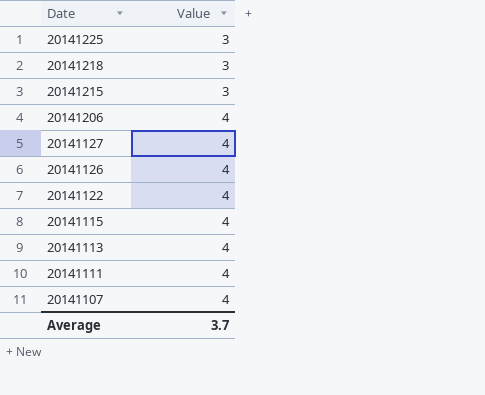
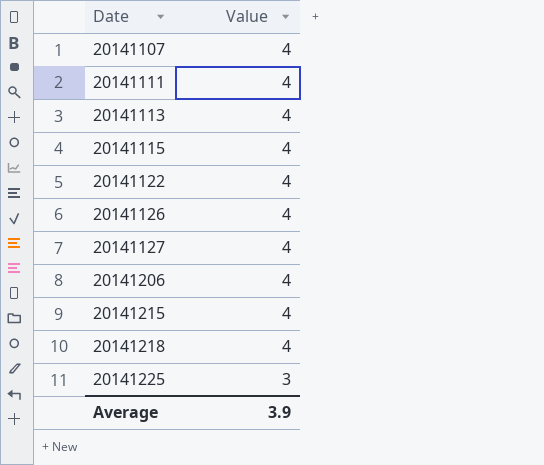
row order: Date descending -> Date ascending
20141215 | Value: 3 -> 4
20141218 | Value: 3 -> 4
Average | Value: 3.7 -> 3.9

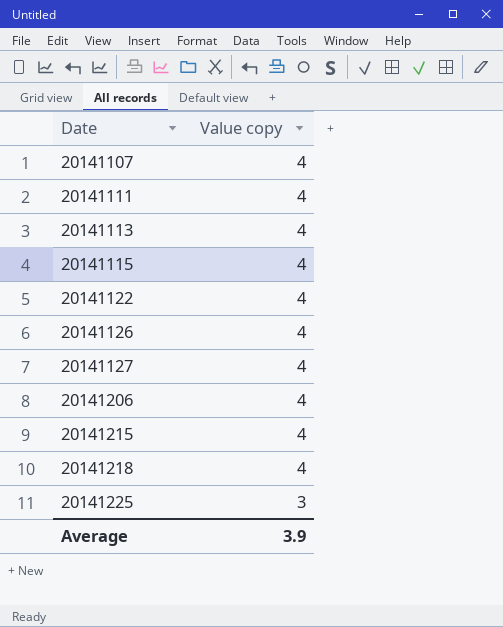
column name: Value -> Value copy

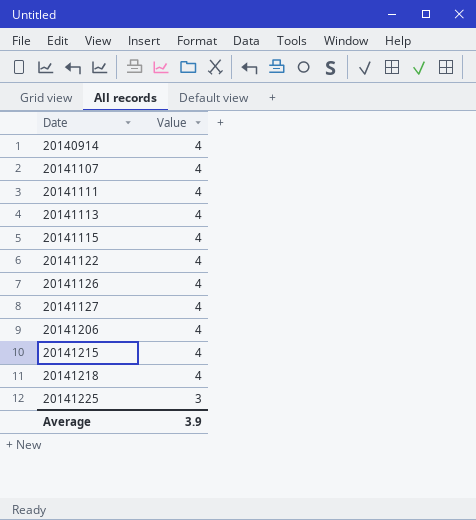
column name: Value copy -> Value
row 20140914: none -> 4

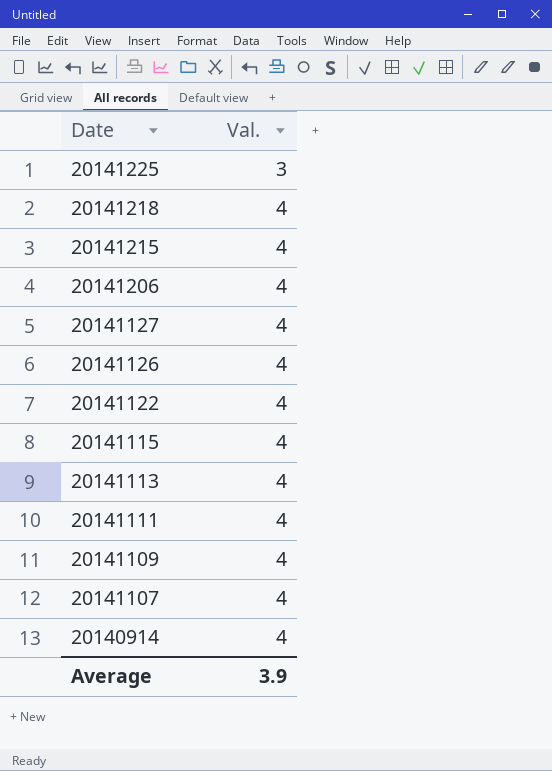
row order: Date ascending -> Date descending
column name: Value -> Val.
row 20141109: none -> 4

